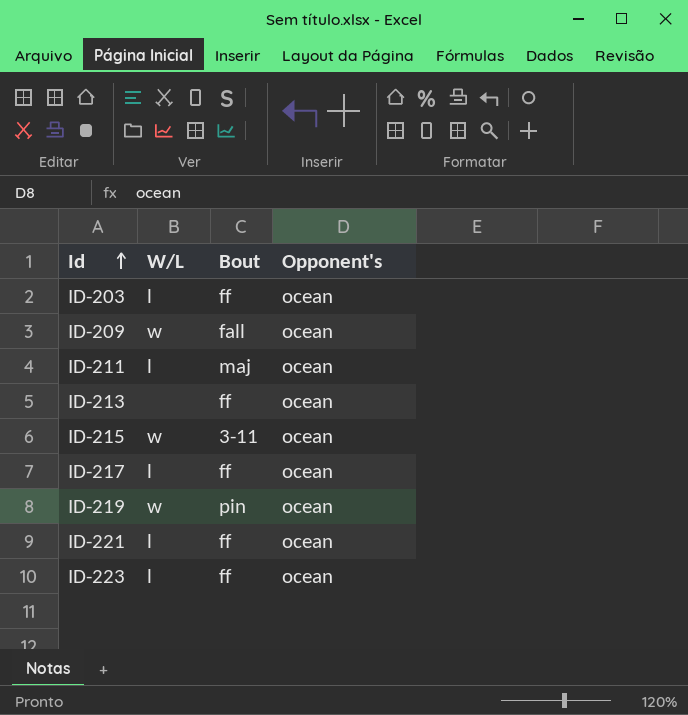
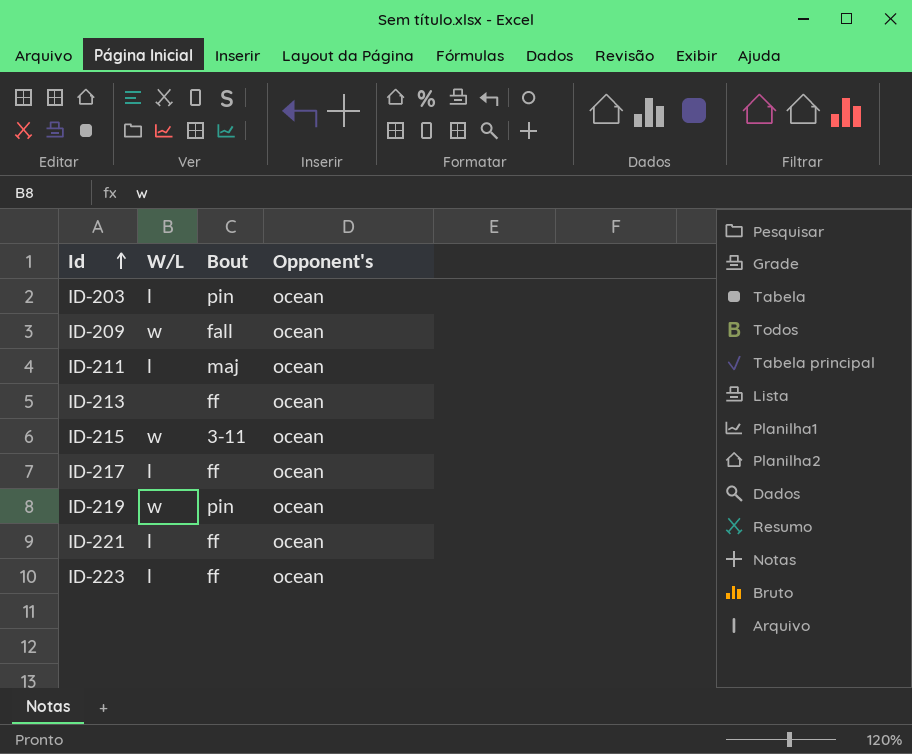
ID-203 | Bout: ff -> pin

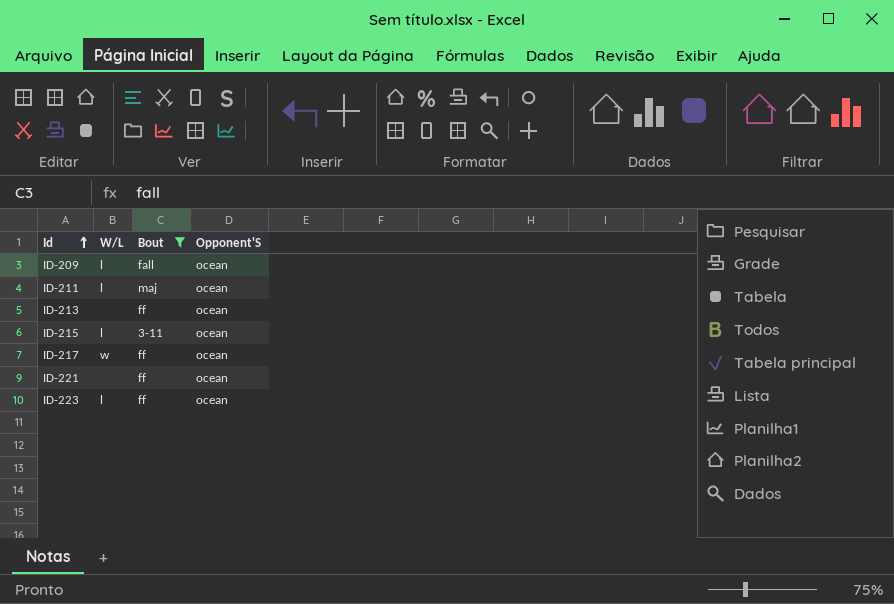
filter: none -> Bout != pin
column name: Opponent's -> Opponent'S
ID-209 | W/L: w -> l
ID-215 | W/L: w -> l
ID-217 | W/L: l -> w
ID-221 | W/L: l -> none

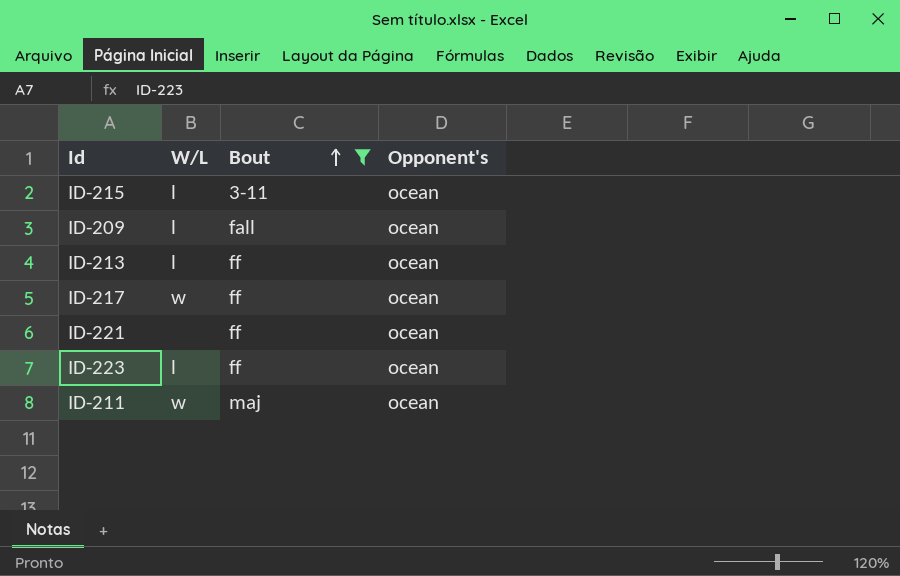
row order: Id ascending -> Bout ascending
column name: Opponent'S -> Opponent's
ID-213 | W/L: none -> l
ID-211 | W/L: l -> w

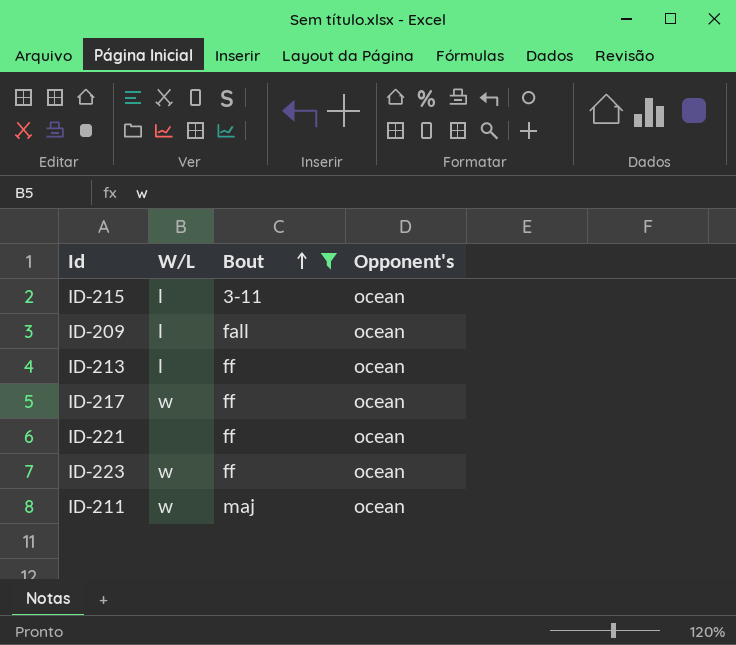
ID-223 | W/L: l -> w

